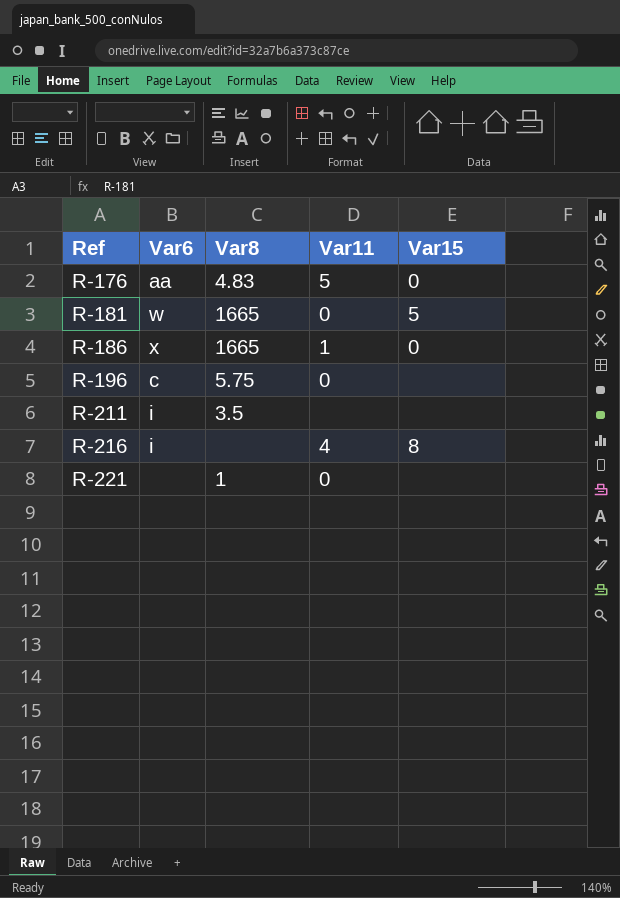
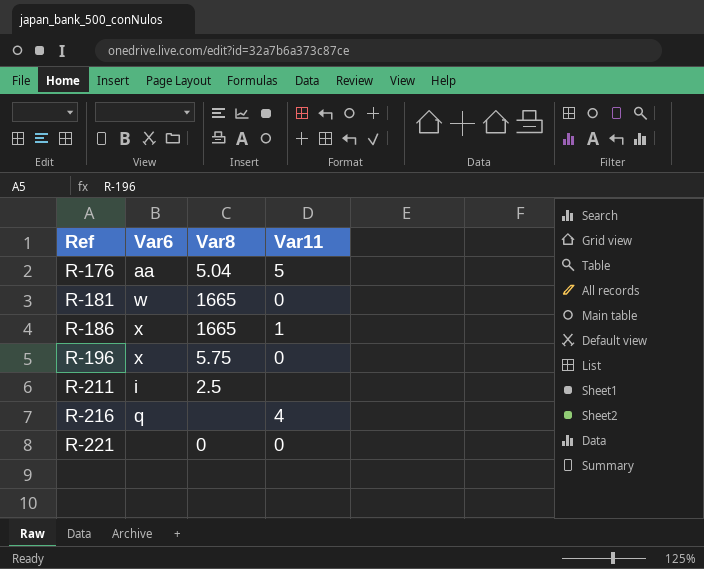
column Var15 | position: 5 -> none
R-176 | Var8: 4.83 -> 5.04
R-196 | Var6: c -> x
R-211 | Var8: 3.5 -> 2.5
R-216 | Var6: i -> q
R-221 | Var8: 1 -> 0

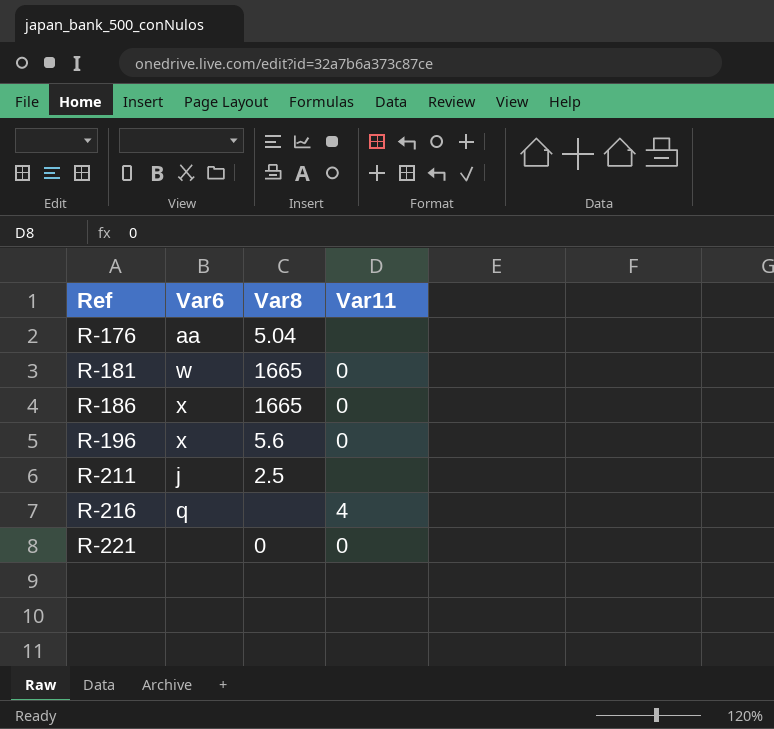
R-176 | Var11: 5 -> none
R-186 | Var11: 1 -> 0
R-196 | Var8: 5.75 -> 5.6
R-211 | Var6: i -> j

